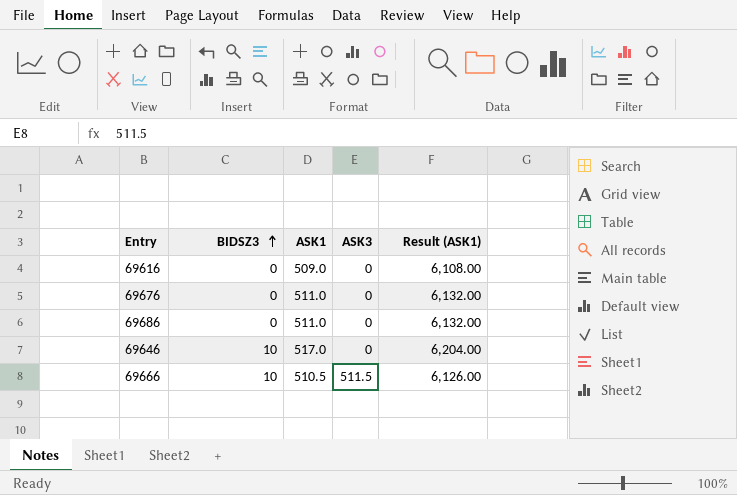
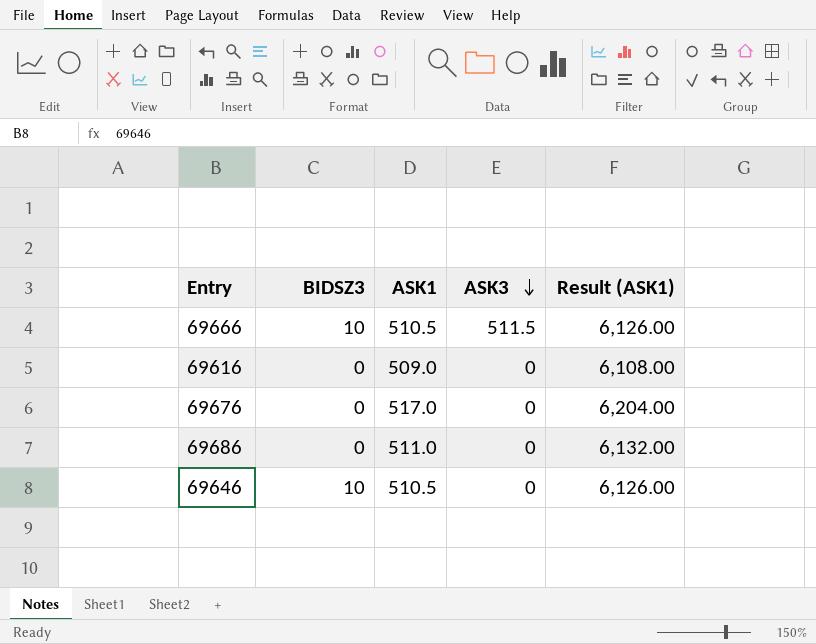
row order: BIDSZ3 ascending -> ASK3 descending
69676 | ASK1: 511.0 -> 517.0
69676 | Result (ASK1): 6,132.00 -> 6,204.00
69646 | ASK1: 517.0 -> 510.5
69646 | Result (ASK1): 6,204.00 -> 6,126.00

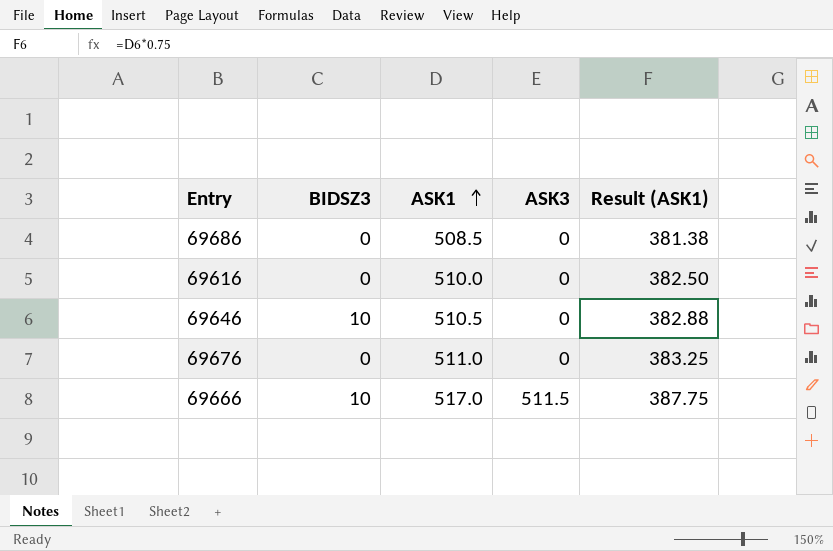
row order: ASK3 descending -> ASK1 ascending
column Result (ASK1) | formula: [ASK1] * 12 -> [ASK1] * 0.75
69686 | ASK1: 511.0 -> 508.5
69616 | ASK1: 509.0 -> 510.0
69676 | ASK1: 517.0 -> 511.0
69666 | ASK1: 510.5 -> 517.0

